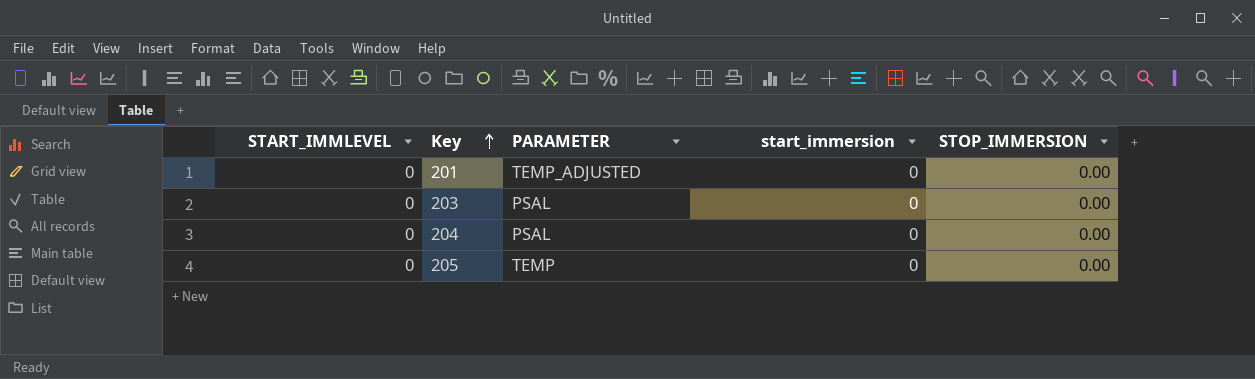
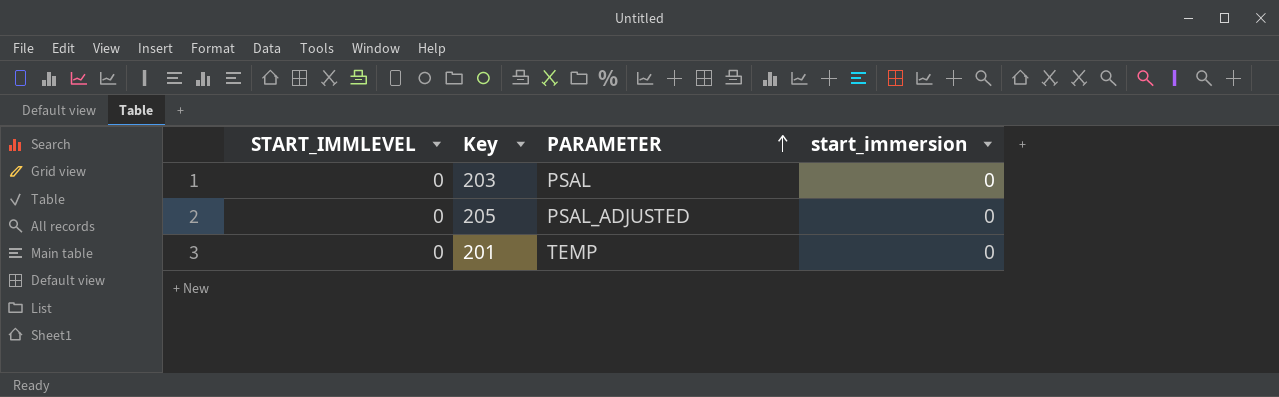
row order: Key ascending -> PARAMETER ascending
column STOP_IMMERSION | position: 5 -> none
row 204: 0 | PSAL | 0 | 0.00 -> none
205 | PARAMETER: TEMP -> PSAL_ADJUSTED
201 | PARAMETER: TEMP_ADJUSTED -> TEMP

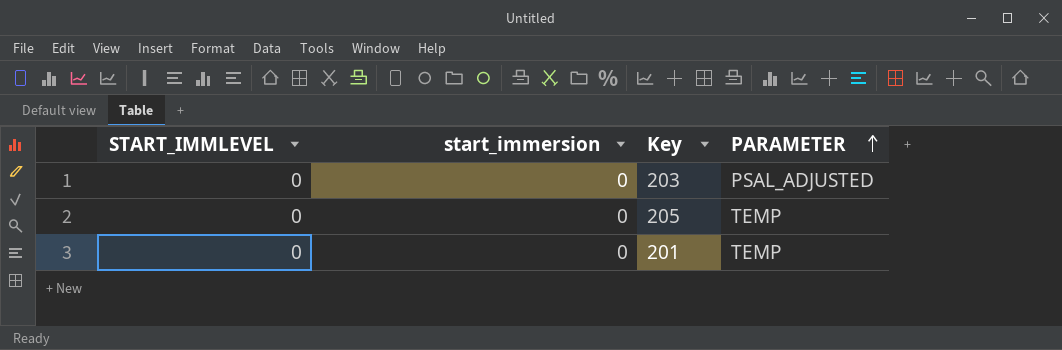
column start_immersion | position: 4 -> 2
203 | PARAMETER: PSAL -> PSAL_ADJUSTED
205 | PARAMETER: PSAL_ADJUSTED -> TEMP

